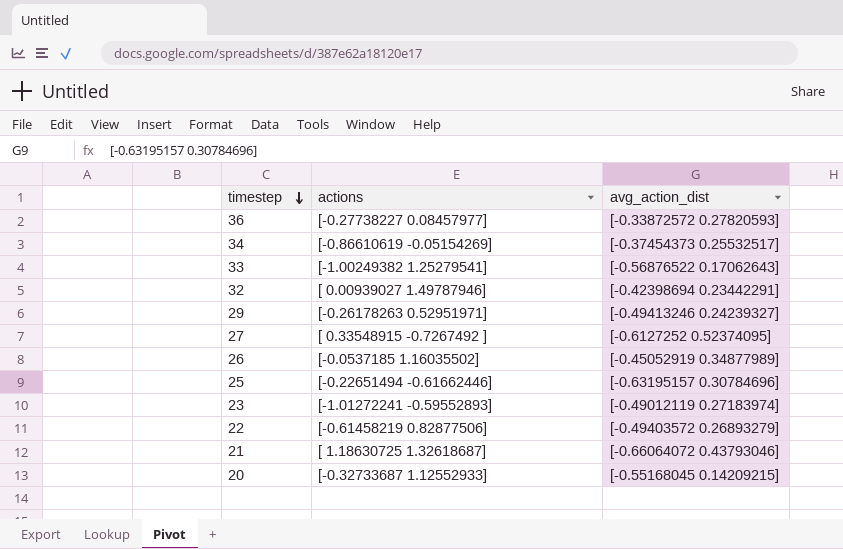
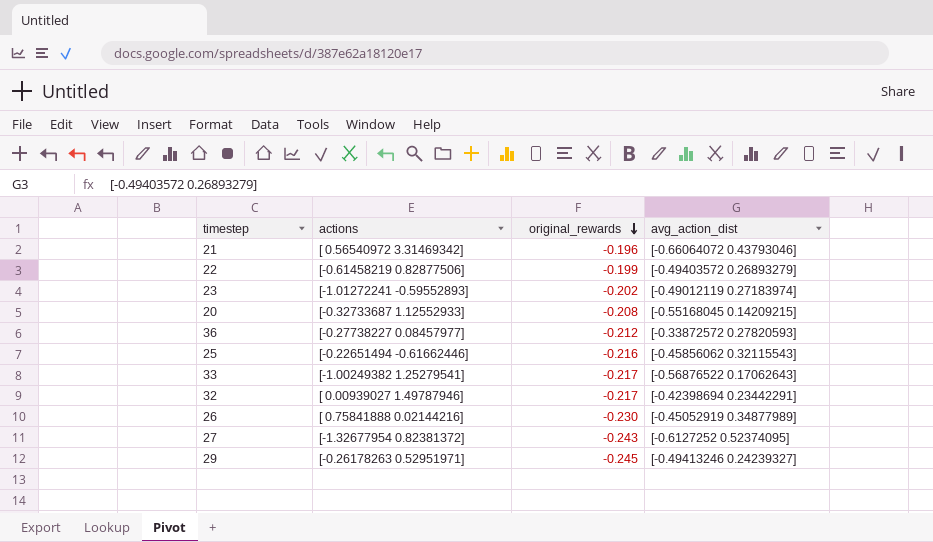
row order: timestep descending -> original_rewards descending
column original_rewards | position: none -> 3
row 34: [-0.86610619 -0.05154269] | [-0.37454373 0.25532517] -> none
21 | actions: [ 1.18630725 1.32618687] -> [ 0.56540972 3.31469342]
25 | avg_action_dist: [-0.63195157 0.30784696] -> [-0.45856062 0.32115543]
26 | actions: [-0.0537185 1.16035502] -> [ 0.75841888 0.02144216]
27 | actions: [ 0.33548915 -0.7267492 ] -> [-1.32677954 0.82381372]

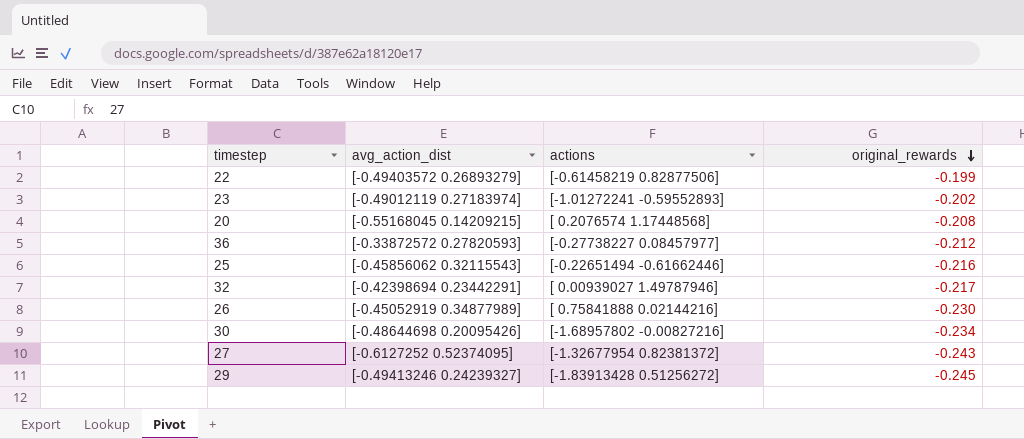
column avg_action_dist | position: 4 -> 2
row 21: [ 0.56540972 3.31469342] | -0.196 | [-0.66064072 0.43793046] -> none
row 33: [-1.00249382 1.25279541] | -0.217 | [-0.56876522 0.17062643] -> none
20 | actions: [-0.32733687 1.12552933] -> [ 0.2076574 1.17448568]
row 30: none -> [-0.48644698 0.20095426] | [-1.68957802 -0.00827216] | -0.234
29 | actions: [-0.26178263 0.52951971] -> [-1.83913428 0.51256272]

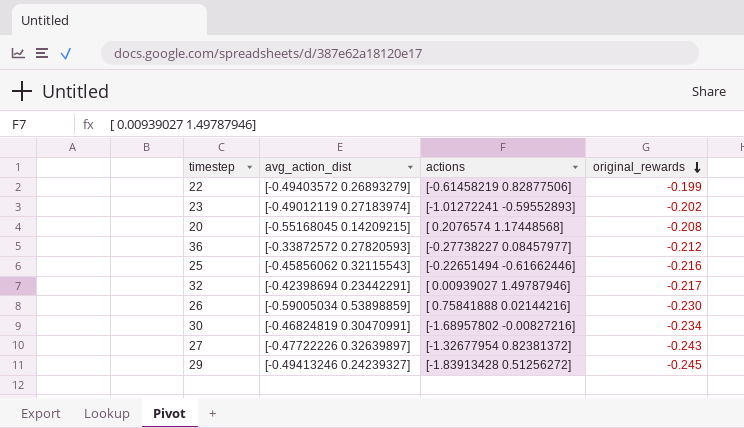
26 | avg_action_dist: [-0.45052919 0.34877989] -> [-0.59005034 0.53898859]
30 | avg_action_dist: [-0.48644698 0.20095426] -> [-0.46824819 0.30470991]
27 | avg_action_dist: [-0.6127252 0.52374095] -> [-0.47722226 0.32639897]

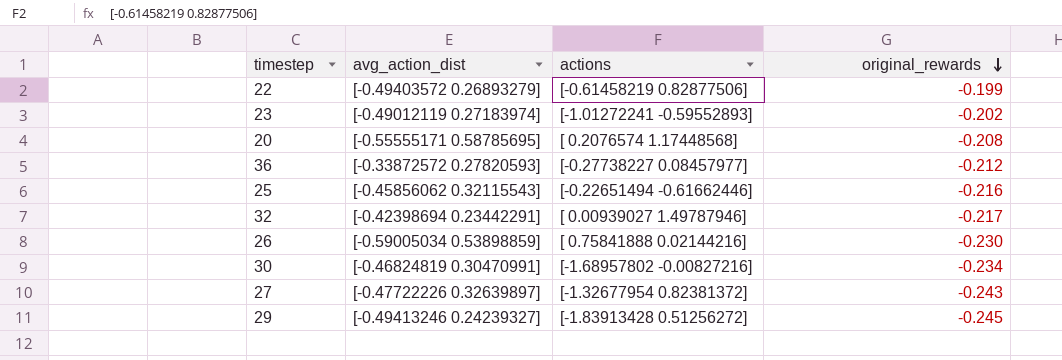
20 | avg_action_dist: [-0.55168045 0.14209215] -> [-0.55555171 0.58785695]

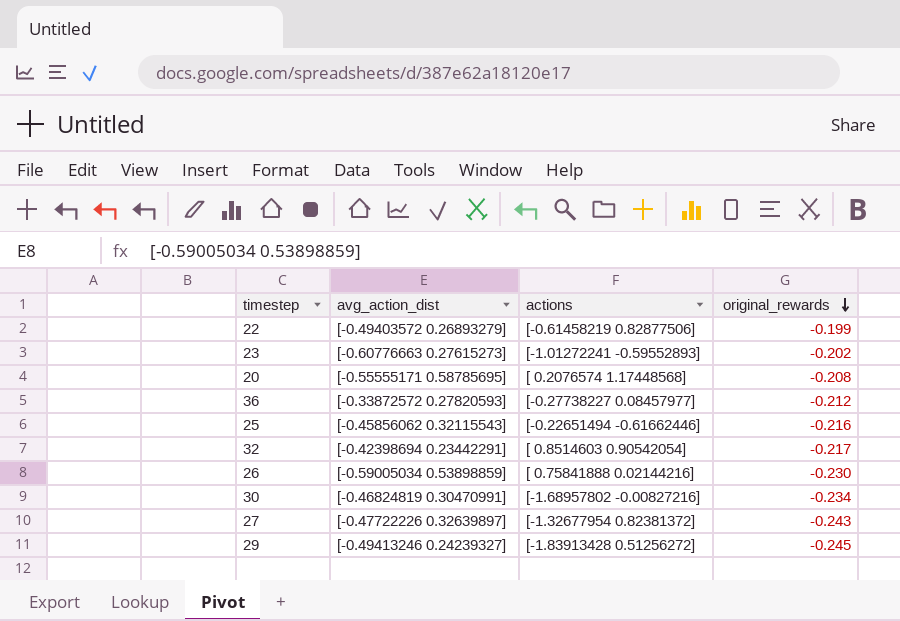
23 | avg_action_dist: [-0.49012119 0.27183974] -> [-0.60776663 0.27615273]
32 | actions: [ 0.00939027 1.49787946] -> [ 0.8514603 0.90542054]

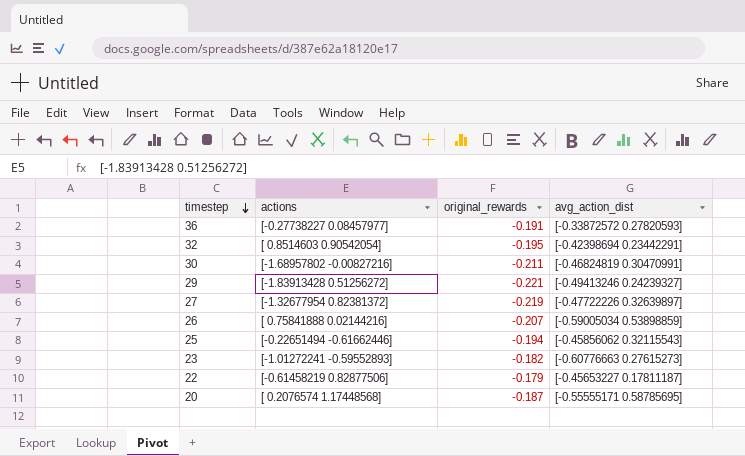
row order: original_rewards descending -> timestep descending
column avg_action_dist | position: 2 -> 4
36 | original_rewards: -0.212 -> -0.191
32 | original_rewards: -0.217 -> -0.195
30 | original_rewards: -0.234 -> -0.211
29 | original_rewards: -0.245 -> -0.221
27 | original_rewards: -0.243 -> -0.219
26 | original_rewards: -0.230 -> -0.207
25 | original_rewards: -0.216 -> -0.194
23 | original_rewards: -0.202 -> -0.182
22 | original_rewards: -0.199 -> -0.179
22 | avg_action_dist: [-0.49403572 0.26893279] -> [-0.45653227 0.17811187]
20 | original_rewards: -0.208 -> -0.187

